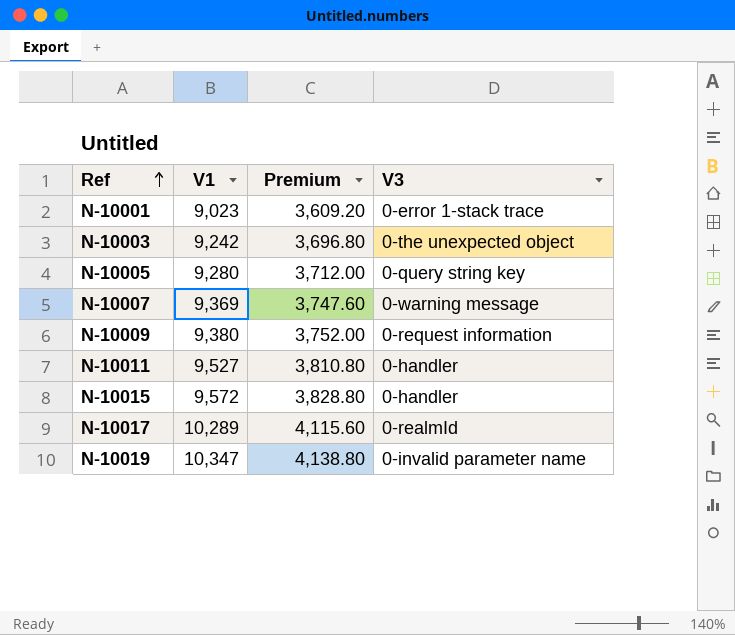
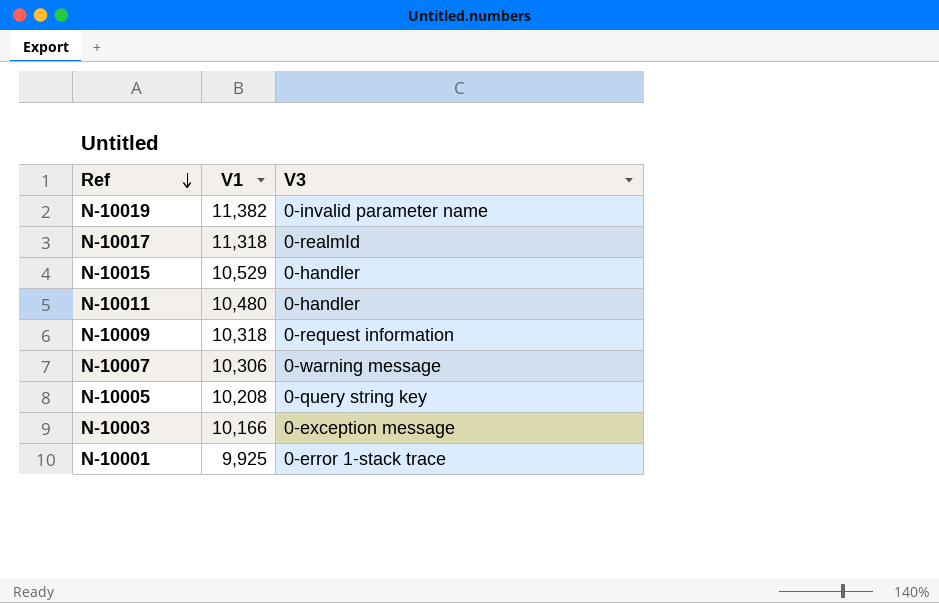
row order: Ref ascending -> Ref descending
column Premium | formula: [V1] * 0.4 -> none
N-10019 | V1: 10,347 -> 11,382
N-10017 | V1: 10,289 -> 11,318
N-10015 | V1: 9,572 -> 10,529
N-10011 | V1: 9,527 -> 10,480
N-10009 | V1: 9,380 -> 10,318
N-10007 | V1: 9,369 -> 10,306
N-10005 | V1: 9,280 -> 10,208
N-10003 | V1: 9,242 -> 10,166
N-10003 | V3: 0-the unexpected object -> 0-exception message
N-10001 | V1: 9,023 -> 9,925

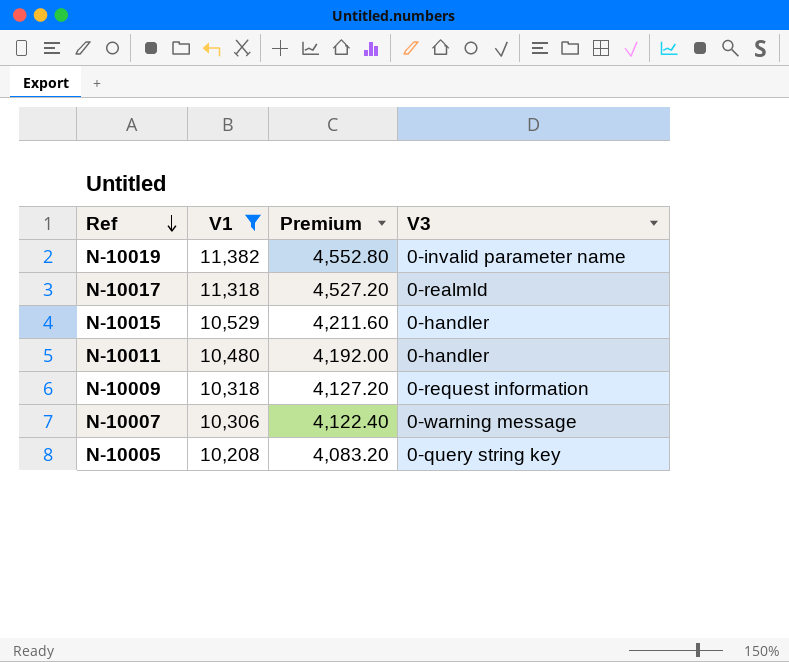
filter: none -> V1 >= 10,208
column Premium | formula: none -> [V1] * 0.4

